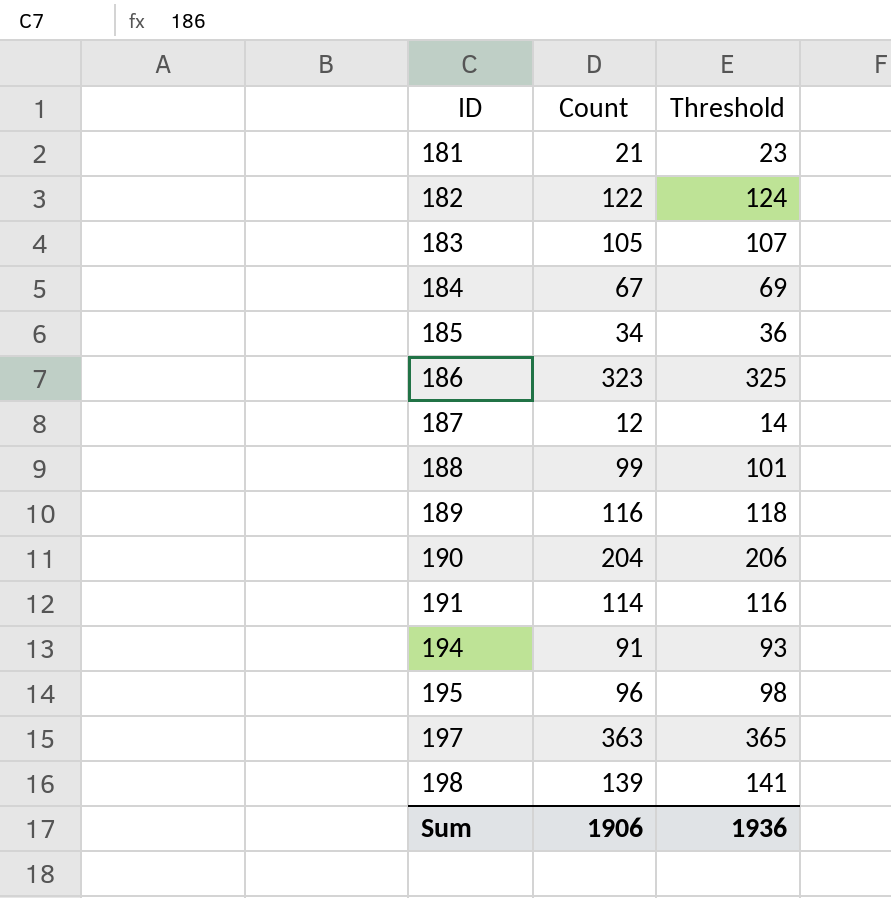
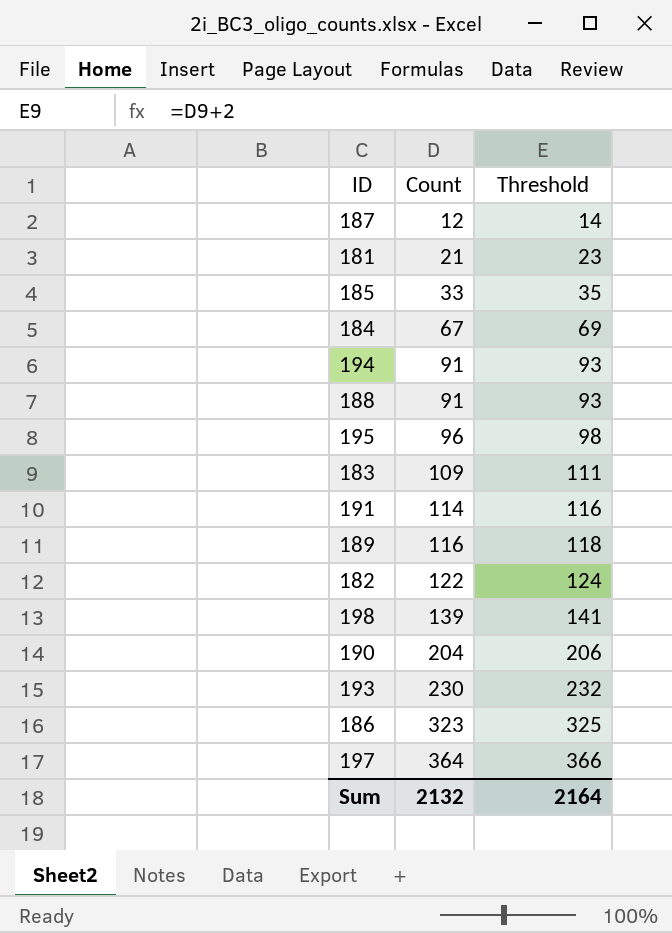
row order: ID ascending -> Count ascending
185 | Count: 34 -> 33
185 | Threshold: 36 -> 35
188 | Count: 99 -> 91
188 | Threshold: 101 -> 93
183 | Count: 105 -> 109
183 | Threshold: 107 -> 111
row 193: none -> 230 | 232
197 | Count: 363 -> 364
197 | Threshold: 365 -> 366
Sum | Count: 1906 -> 2132
Sum | Threshold: 1936 -> 2164

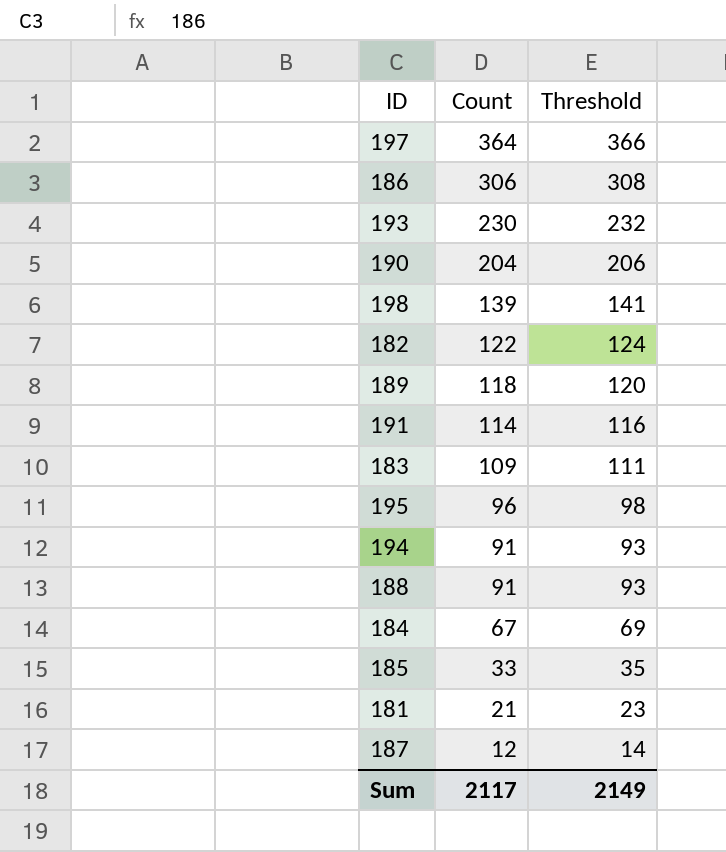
row order: Count ascending -> Count descending
186 | Count: 323 -> 306
186 | Threshold: 325 -> 308
189 | Count: 116 -> 118
189 | Threshold: 118 -> 120
Sum | Count: 2132 -> 2117
Sum | Threshold: 2164 -> 2149

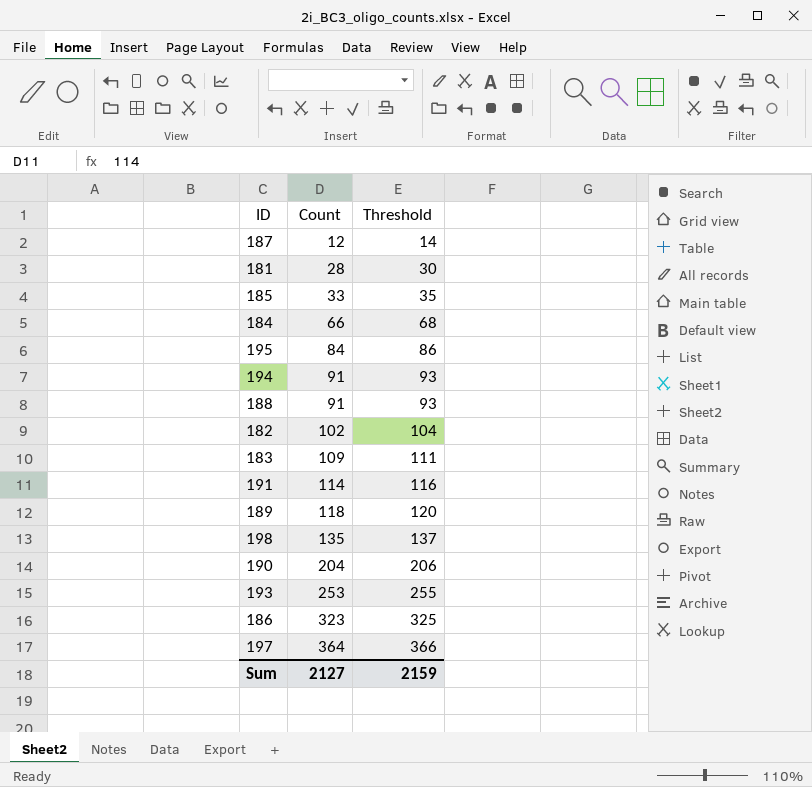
row order: Count descending -> Count ascending
181 | Count: 21 -> 28
181 | Threshold: 23 -> 30
184 | Count: 67 -> 66
184 | Threshold: 69 -> 68
195 | Count: 96 -> 84
195 | Threshold: 98 -> 86
182 | Count: 122 -> 102
182 | Threshold: 124 -> 104
198 | Count: 139 -> 135
198 | Threshold: 141 -> 137
193 | Count: 230 -> 253
193 | Threshold: 232 -> 255
186 | Count: 306 -> 323
186 | Threshold: 308 -> 325
Sum | Count: 2117 -> 2127
Sum | Threshold: 2149 -> 2159

